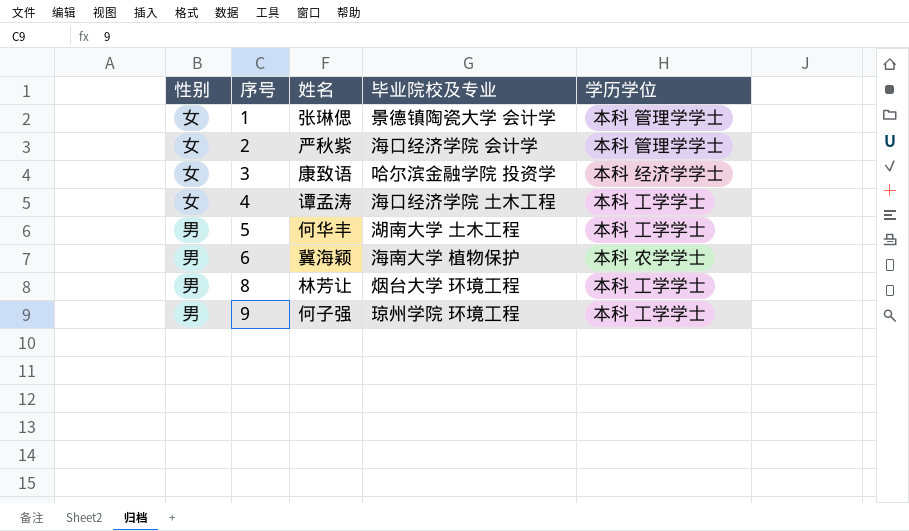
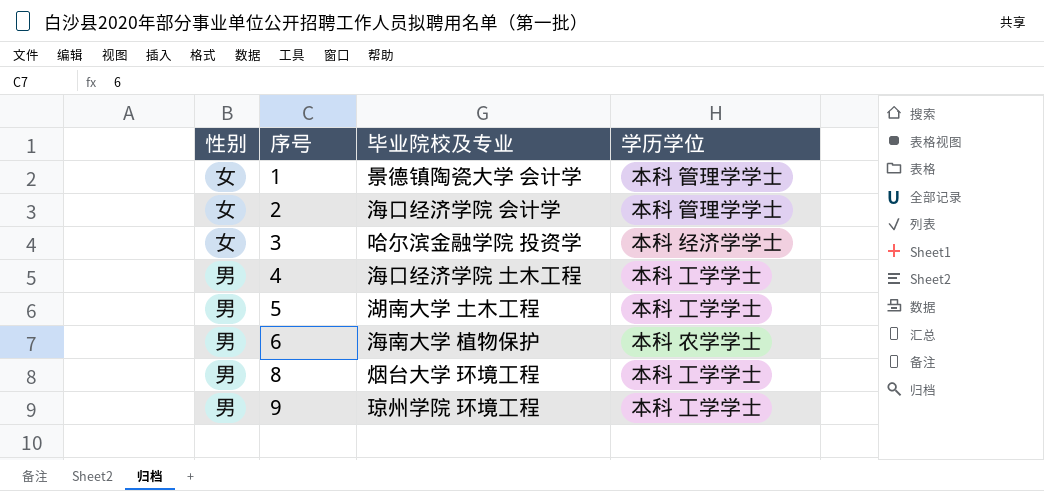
column 姓名 | position: 3 -> none
4 | 性别: 女 -> 男

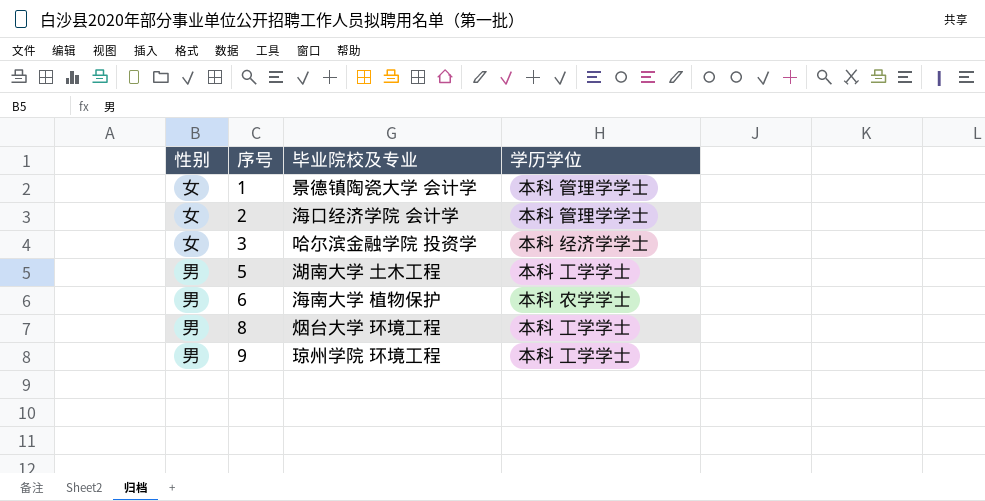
row 4: 男 | 海口经济学院 土木工程 | 本科 工学学士 -> none

